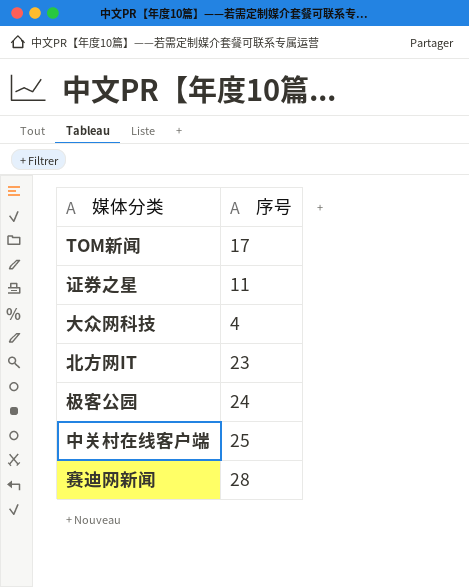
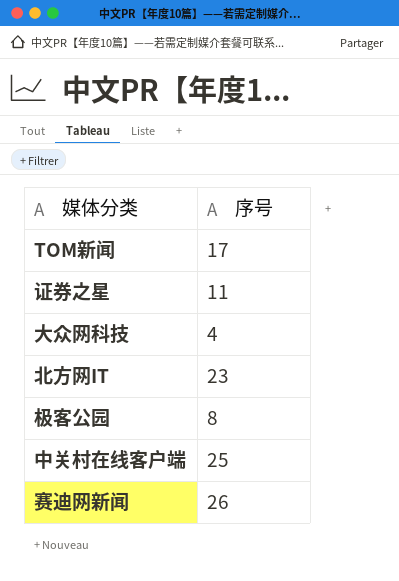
极客公园 | 序号: 24 -> 8
赛迪网新闻 | 序号: 28 -> 26

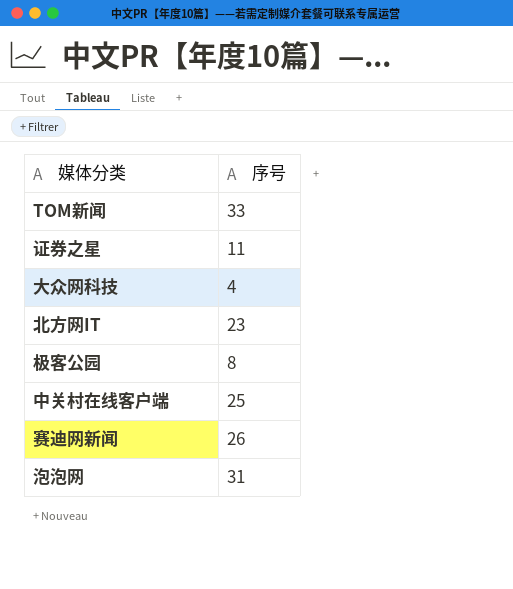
TOM新闻 | 序号: 17 -> 33
row 泡泡网: none -> 31

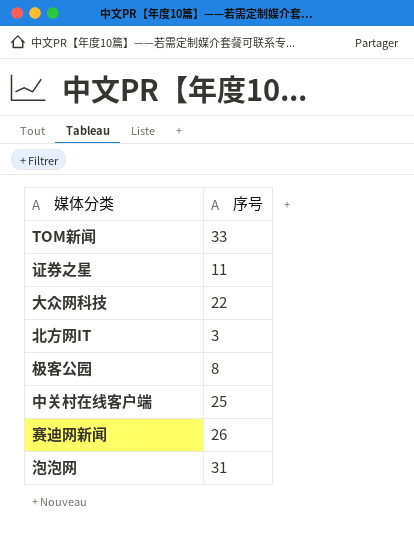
大众网科技 | 序号: 4 -> 22
北方网IT | 序号: 23 -> 3

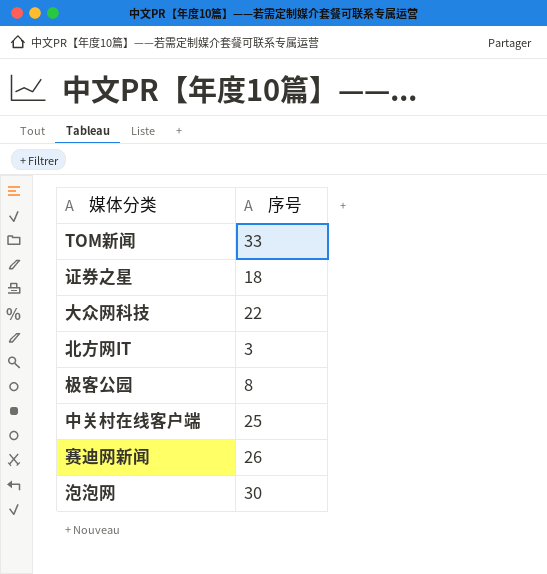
证券之星 | 序号: 11 -> 18
泡泡网 | 序号: 31 -> 30

